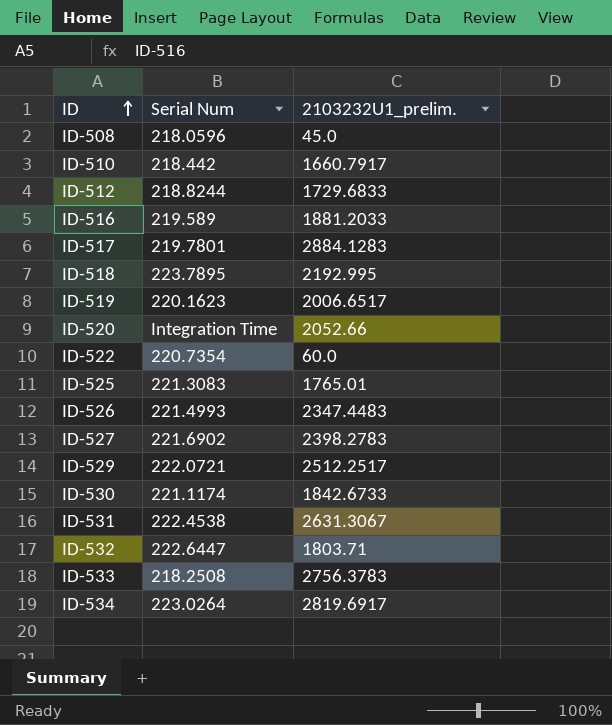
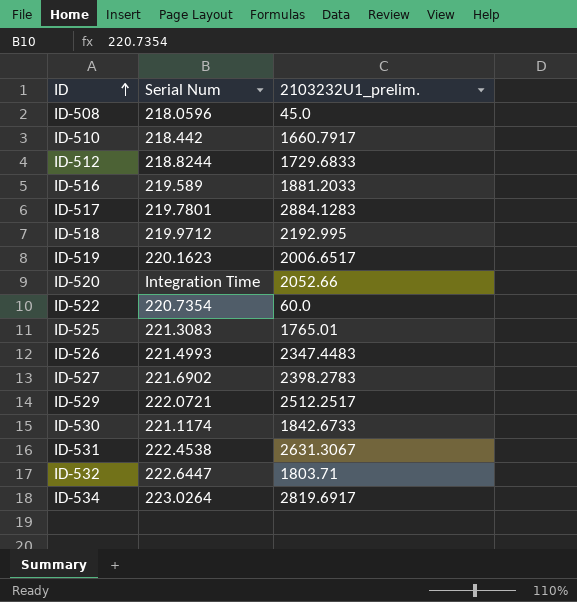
row ID-533: 218.2508 | 2756.3783 -> none
ID-518 | Serial Num: 223.7895 -> 219.9712

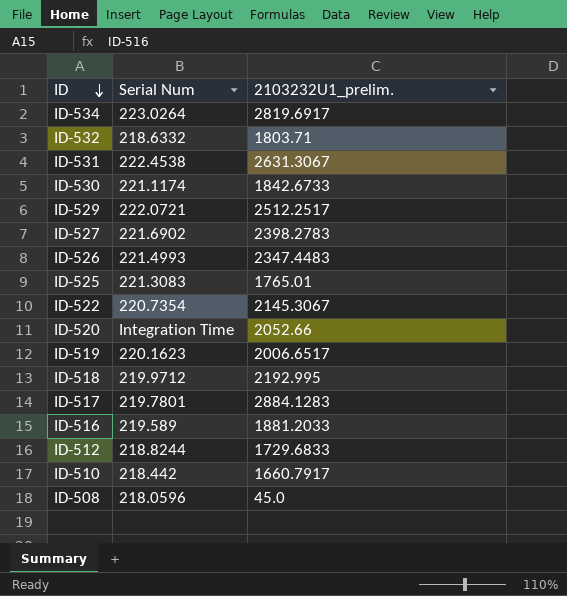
row order: ID ascending -> ID descending
ID-532 | Serial Num: 222.6447 -> 218.6332
ID-522 | 2103232U1_prelim.: 60.0 -> 2145.3067

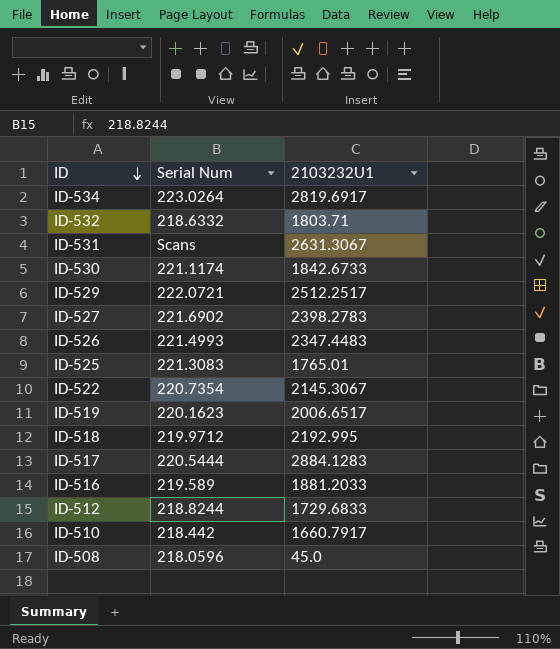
column name: 2103232U1_prelim. -> 2103232U1
row ID-520: Integration Time | 2052.66 -> none
ID-531 | Serial Num: 222.4538 -> Scans
ID-517 | Serial Num: 219.7801 -> 220.5444

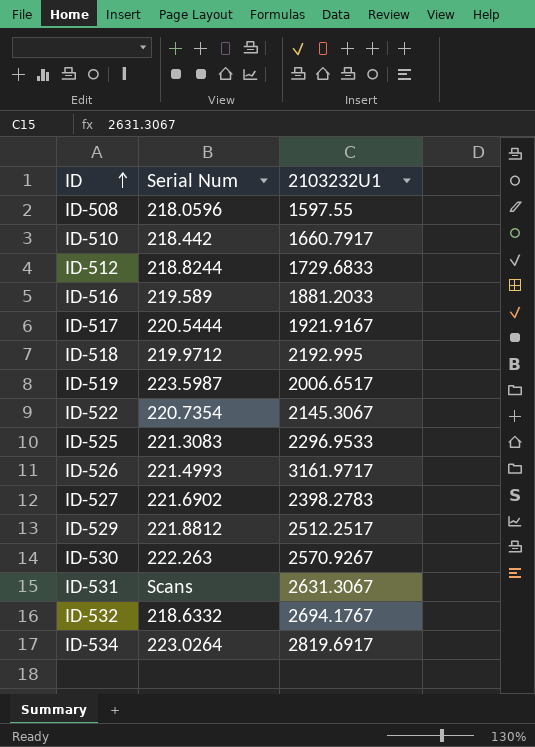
row order: ID descending -> ID ascending
ID-508 | 2103232U1: 45.0 -> 1597.55
ID-517 | 2103232U1: 2884.1283 -> 1921.9167
ID-519 | Serial Num: 220.1623 -> 223.5987
ID-525 | 2103232U1: 1765.01 -> 2296.9533
ID-526 | 2103232U1: 2347.4483 -> 3161.9717
ID-529 | Serial Num: 222.0721 -> 221.8812
ID-530 | Serial Num: 221.1174 -> 222.263
ID-530 | 2103232U1: 1842.6733 -> 2570.9267
ID-532 | 2103232U1: 1803.71 -> 2694.1767

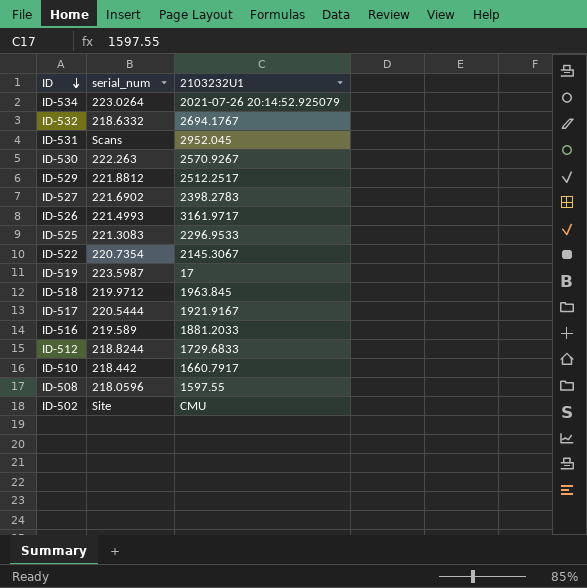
row order: ID ascending -> ID descending
column name: Serial Num -> serial_num
ID-534 | 2103232U1: 2819.6917 -> 2021-07-26 20:14:52.925079
ID-531 | 2103232U1: 2631.3067 -> 2952.045
ID-519 | 2103232U1: 2006.6517 -> 17
ID-518 | 2103232U1: 2192.995 -> 1963.845
row ID-502: none -> Site | CMU

